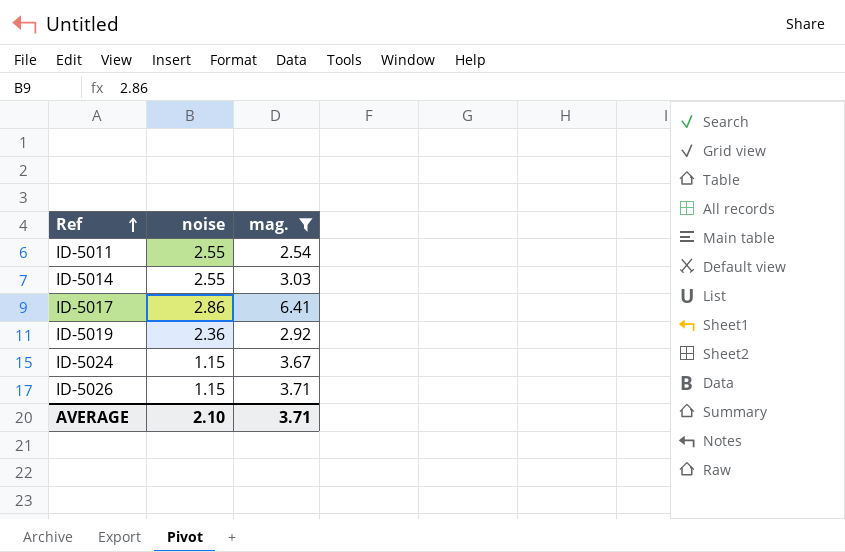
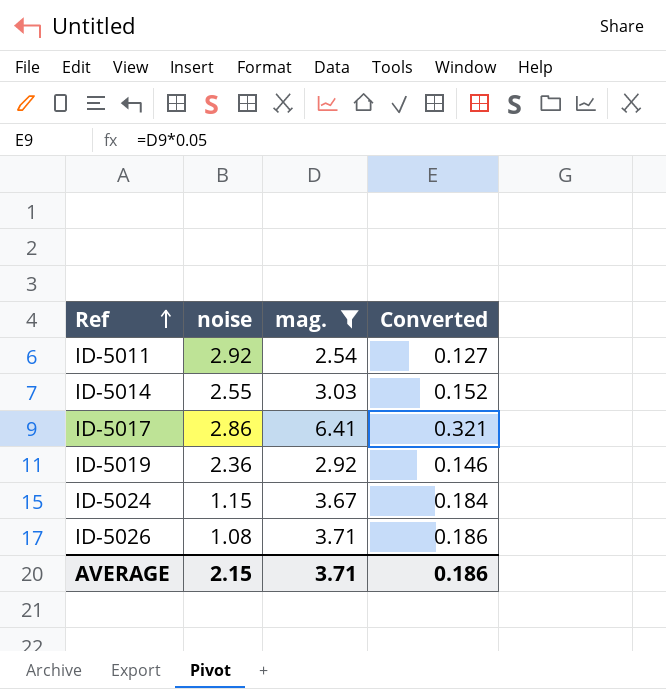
column Converted | formula: none -> [mag.] * 0.05
ID-5011 | noise: 2.55 -> 2.92
ID-5026 | noise: 1.15 -> 1.08
AVERAGE | noise: 2.10 -> 2.15

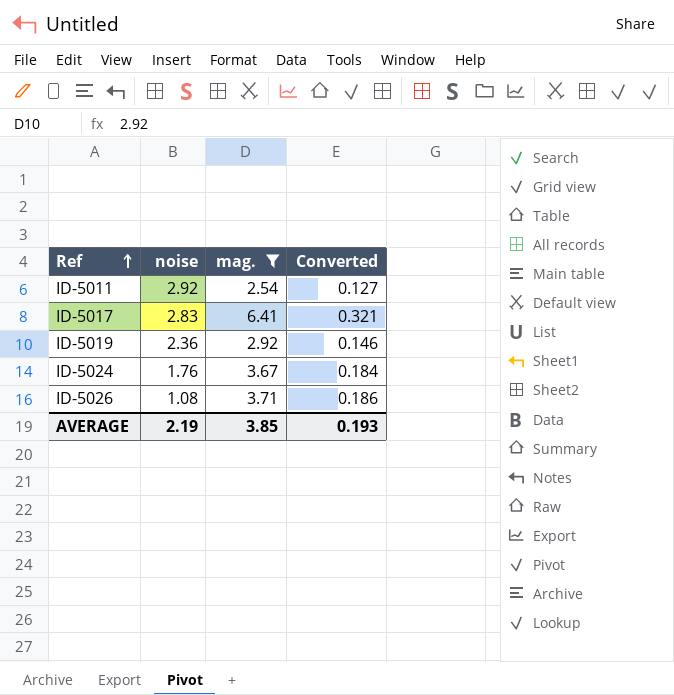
row ID-5014: 2.55 | 3.03 | 0.152 -> none
ID-5017 | noise: 2.86 -> 2.83
ID-5024 | noise: 1.15 -> 1.76
AVERAGE | noise: 2.15 -> 2.19
AVERAGE | mag.: 3.71 -> 3.85
AVERAGE | Converted: 0.186 -> 0.193

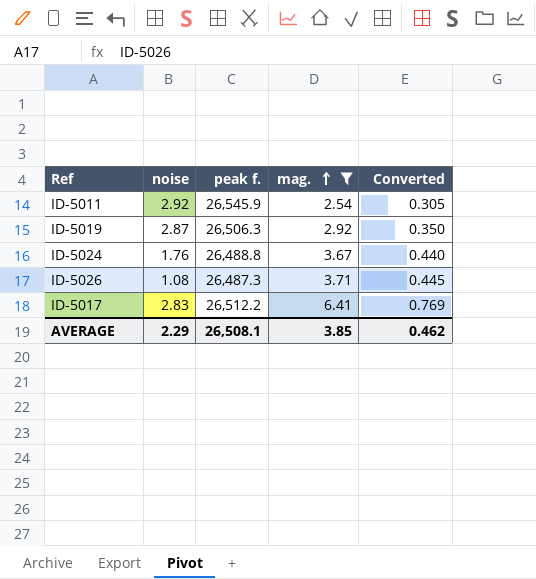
row order: Ref ascending -> mag. ascending
column peak f. | position: none -> 3
column Converted | formula: [mag.] * 0.05 -> [mag.] * 0.12
ID-5019 | noise: 2.36 -> 2.87
AVERAGE | noise: 2.19 -> 2.29
AVERAGE | Converted: 0.193 -> 0.462

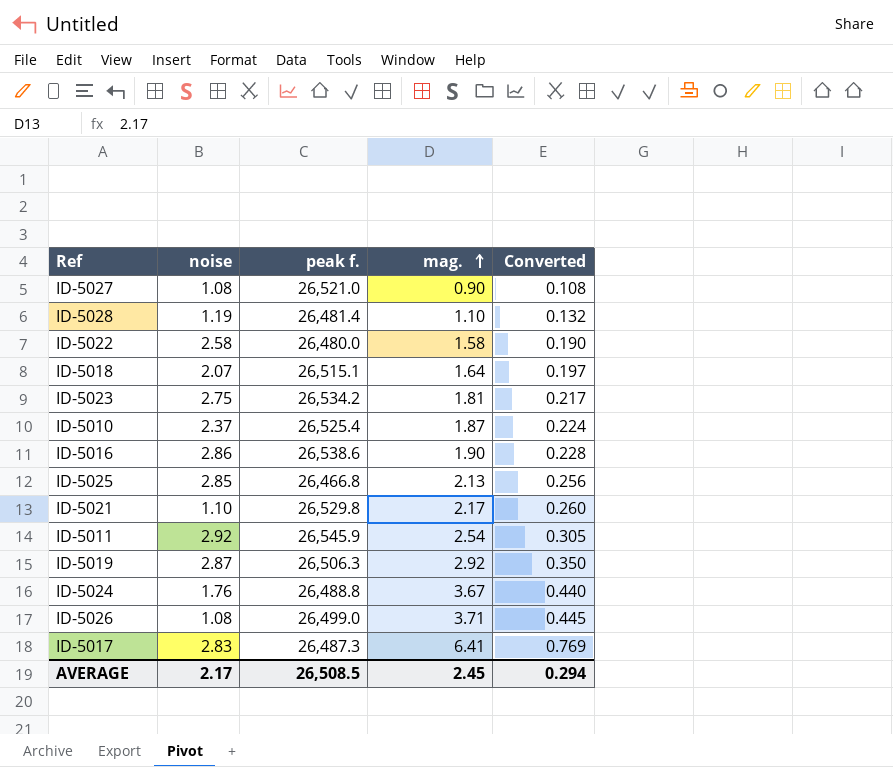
filter: mag. >= 2.54 -> none
ID-5026 | peak f.: 26,487.3 -> 26,499.0
ID-5017 | peak f.: 26,512.2 -> 26,487.3
AVERAGE | noise: 2.29 -> 2.17
AVERAGE | peak f.: 26,508.1 -> 26,508.5
AVERAGE | mag.: 3.85 -> 2.45
AVERAGE | Converted: 0.462 -> 0.294

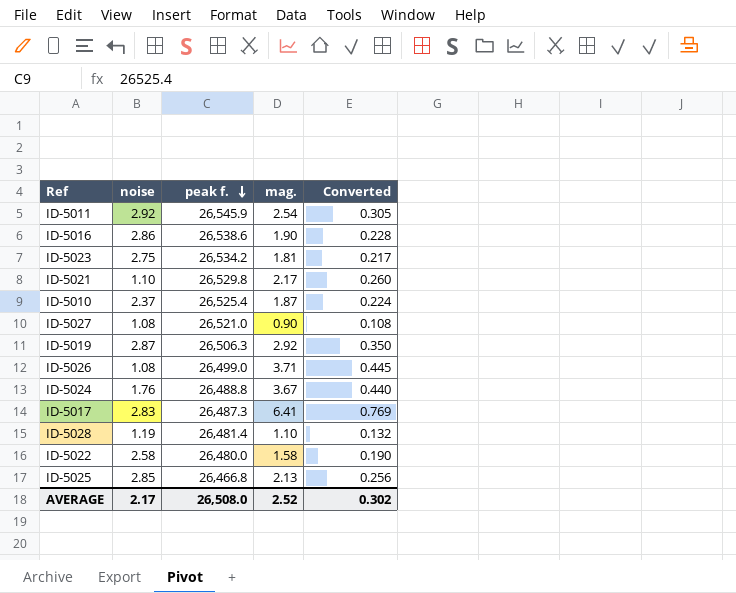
row order: mag. ascending -> peak f. descending
row ID-5018: 2.07 | 26,515.1 | 1.64 | 0.197 -> none
AVERAGE | peak f.: 26,508.5 -> 26,508.0
AVERAGE | mag.: 2.45 -> 2.52
AVERAGE | Converted: 0.294 -> 0.302

